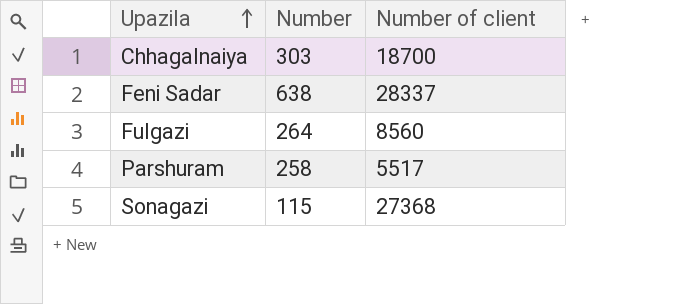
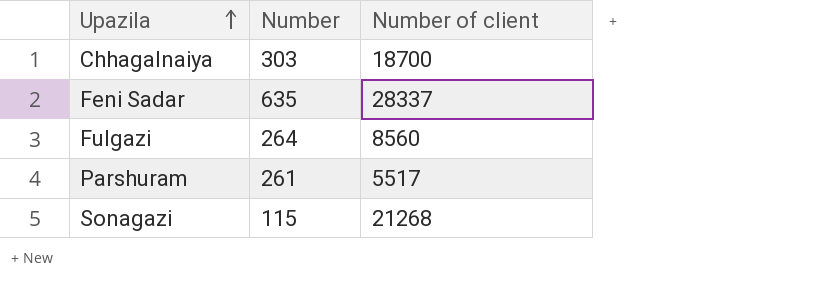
Feni Sadar | Number: 638 -> 635
Parshuram | Number: 258 -> 261
Sonagazi | Number of client: 27368 -> 21268

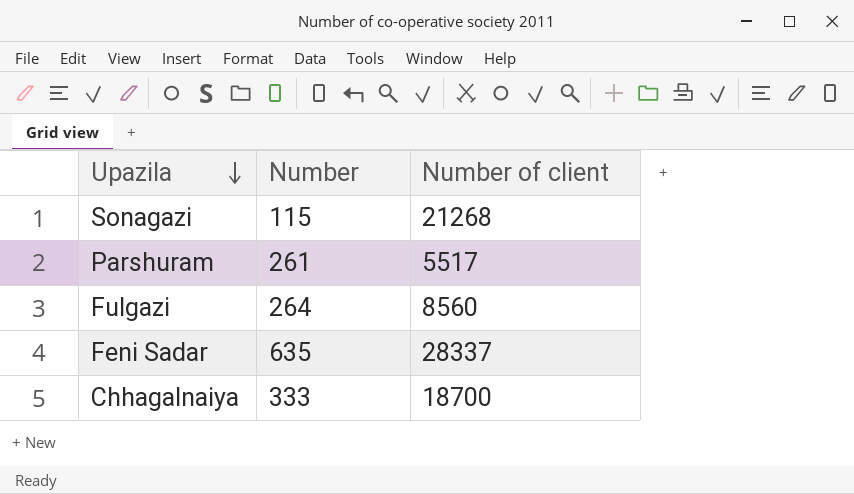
row order: Upazila ascending -> Upazila descending
Chhagalnaiya | Number: 303 -> 333

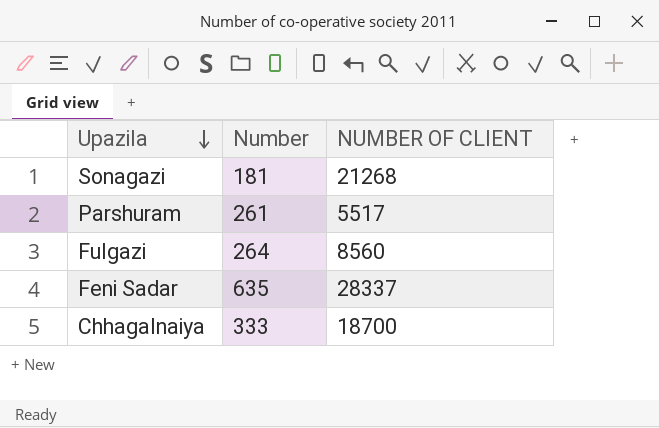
column name: Number of client -> NUMBER OF CLIENT
Sonagazi | Number: 115 -> 181

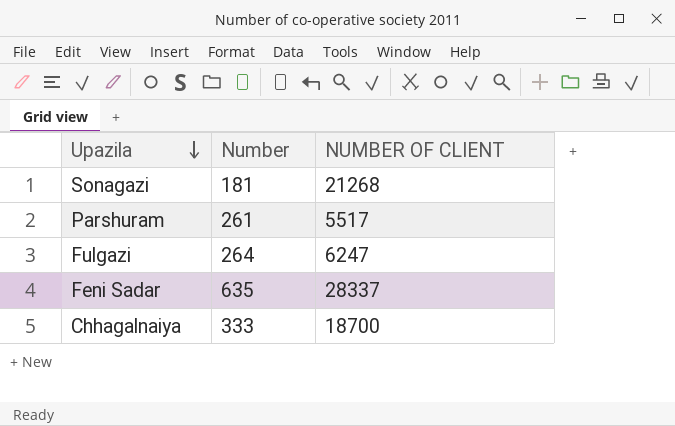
Fulgazi | NUMBER OF CLIENT: 8560 -> 6247

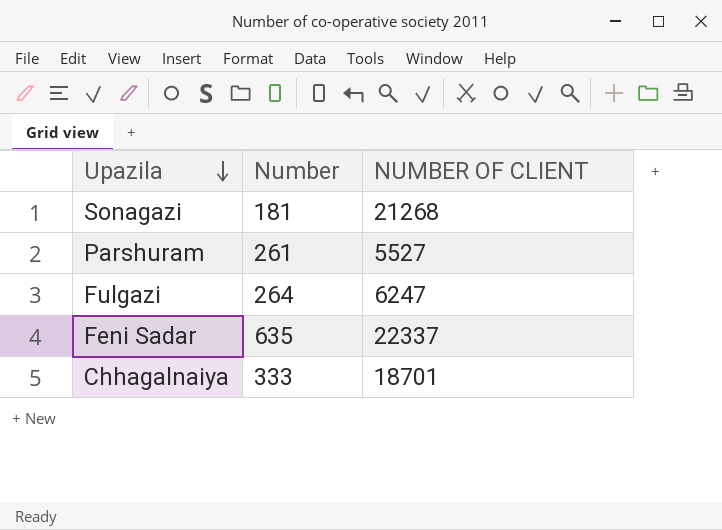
Parshuram | NUMBER OF CLIENT: 5517 -> 5527
Feni Sadar | NUMBER OF CLIENT: 28337 -> 22337
Chhagalnaiya | NUMBER OF CLIENT: 18700 -> 18701

